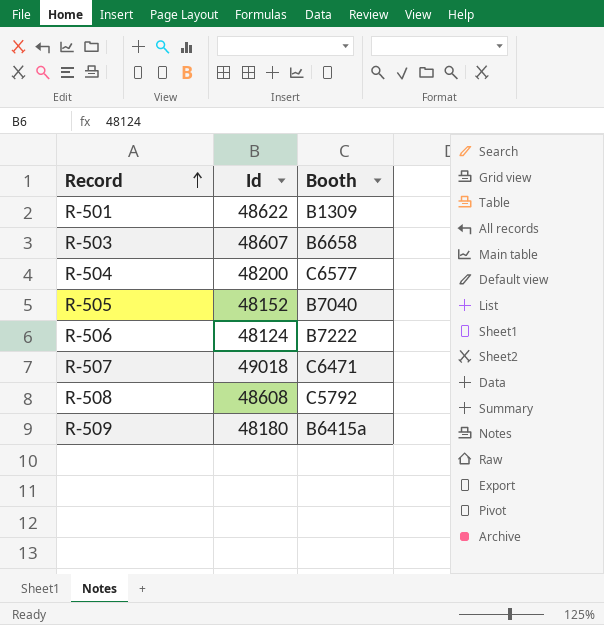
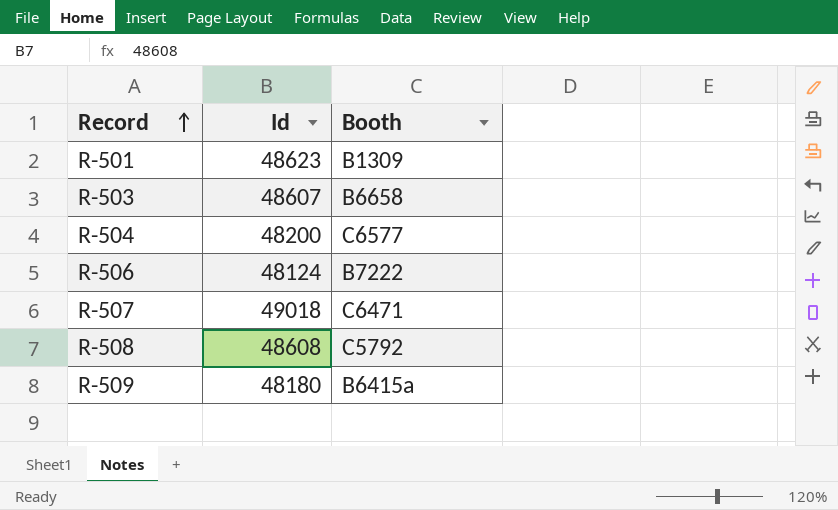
row R-505: 48152 | B7040 -> none
R-501 | Id: 48622 -> 48623

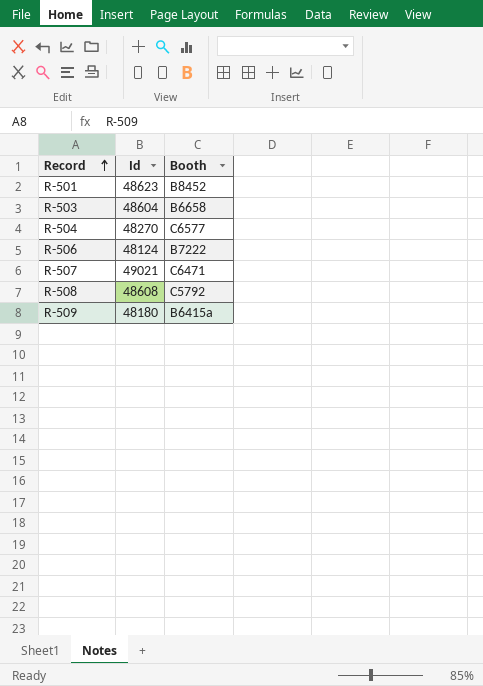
R-501 | Booth: B1309 -> B8452
R-503 | Id: 48607 -> 48604
R-504 | Id: 48200 -> 48270
R-507 | Id: 49018 -> 49021

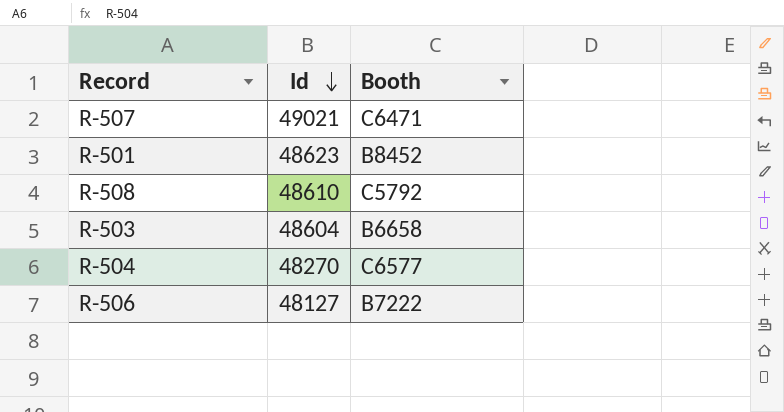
row order: Record ascending -> Id descending
row R-509: 48180 | B6415a -> none
R-508 | Id: 48608 -> 48610
R-506 | Id: 48124 -> 48127

